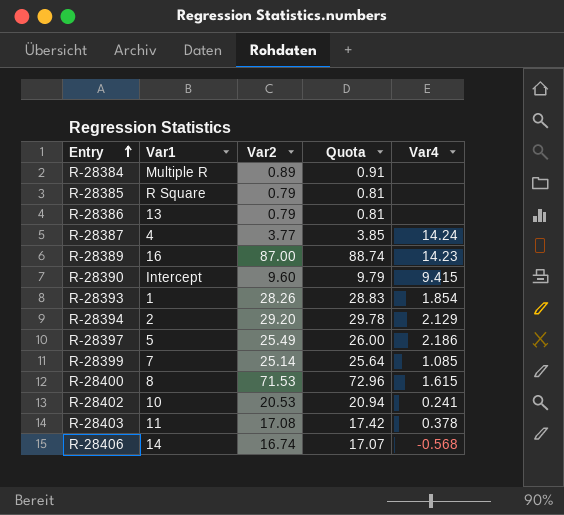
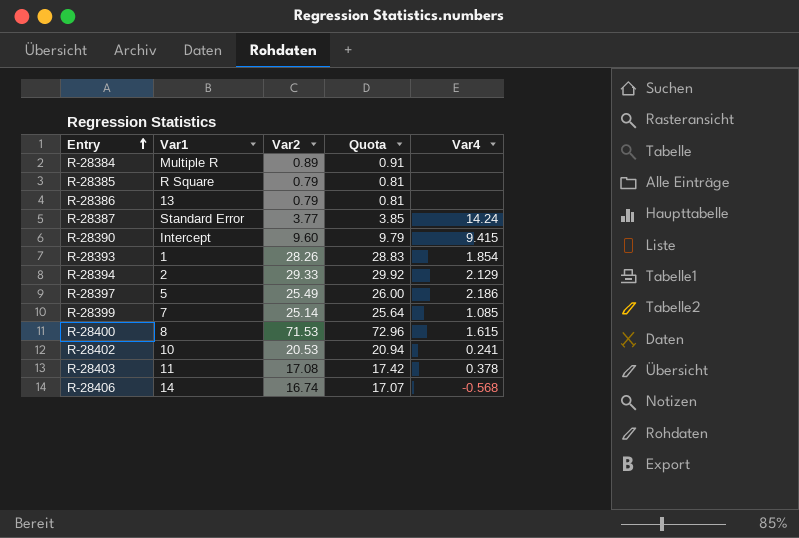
row R-28389: 16 | 87.00 | 88.74 | 14.23 -> none
R-28387 | Var1: 4 -> Standard Error
R-28394 | Var2: 29.20 -> 29.33
R-28394 | Quota: 29.78 -> 29.92

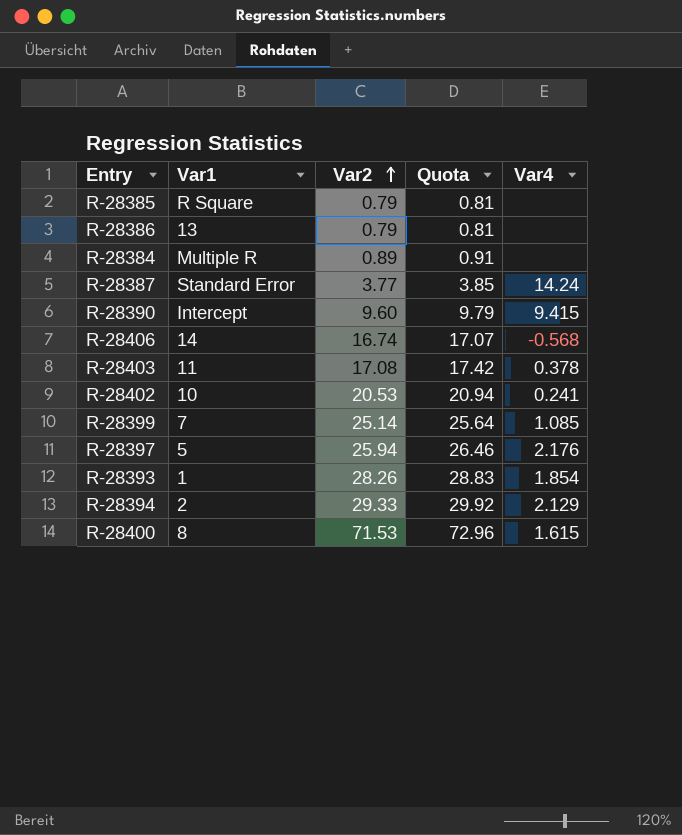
row order: Entry ascending -> Var2 ascending
R-28397 | Var2: 25.49 -> 25.94
R-28397 | Quota: 26.00 -> 26.46
R-28397 | Var4: 2.186 -> 2.176

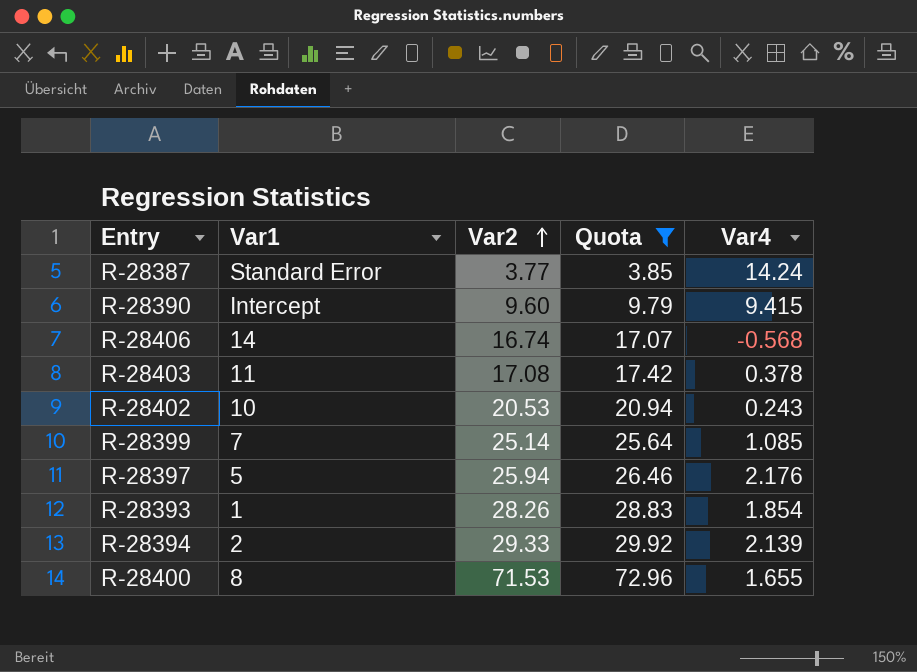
filter: none -> Quota >= 3.85
R-28402 | Var4: 0.241 -> 0.243
R-28394 | Var4: 2.129 -> 2.139
R-28400 | Var4: 1.615 -> 1.655

